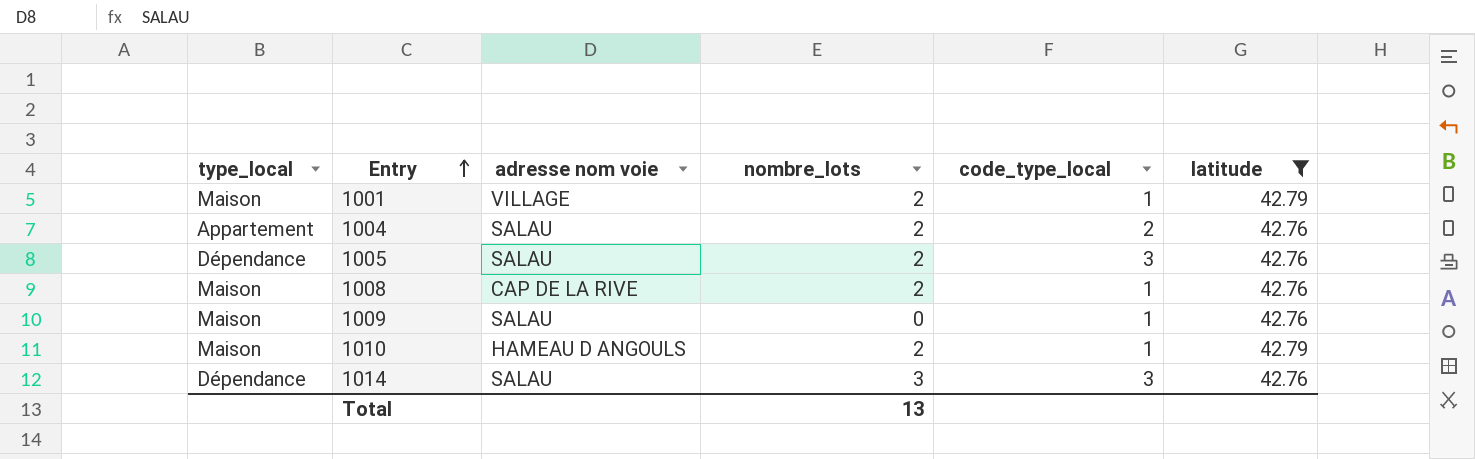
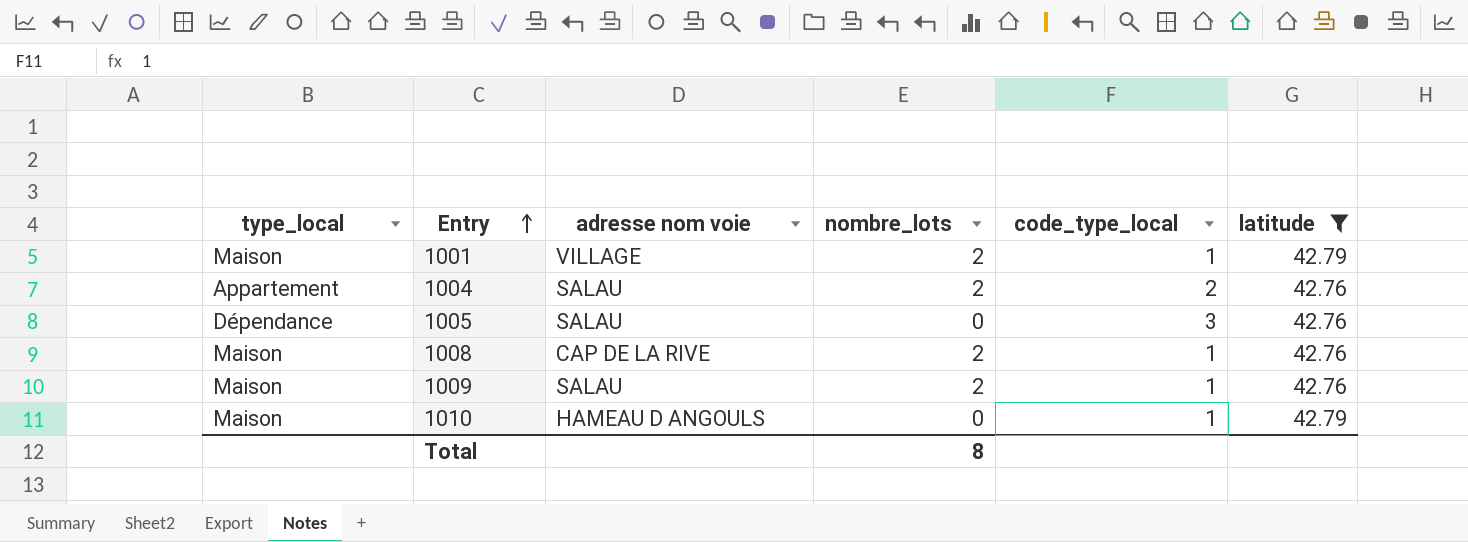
row 1014: Dépendance | SALAU | 3 | 3 | 42.76 -> none
1005 | nombre_lots: 2 -> 0
1009 | nombre_lots: 0 -> 2
1010 | nombre_lots: 2 -> 0
Total | nombre_lots: 13 -> 8

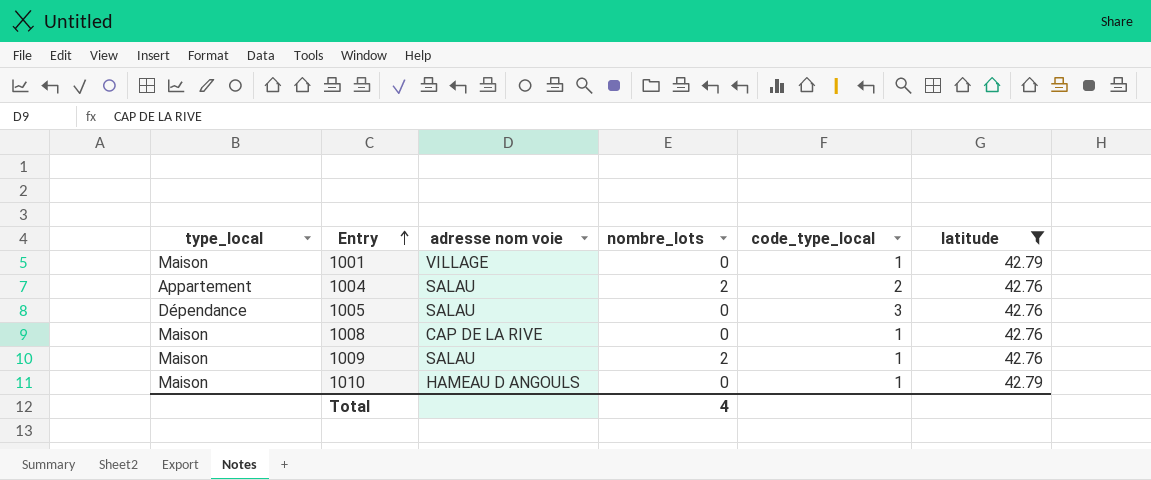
1001 | nombre_lots: 2 -> 0
1008 | nombre_lots: 2 -> 0
Total | nombre_lots: 8 -> 4

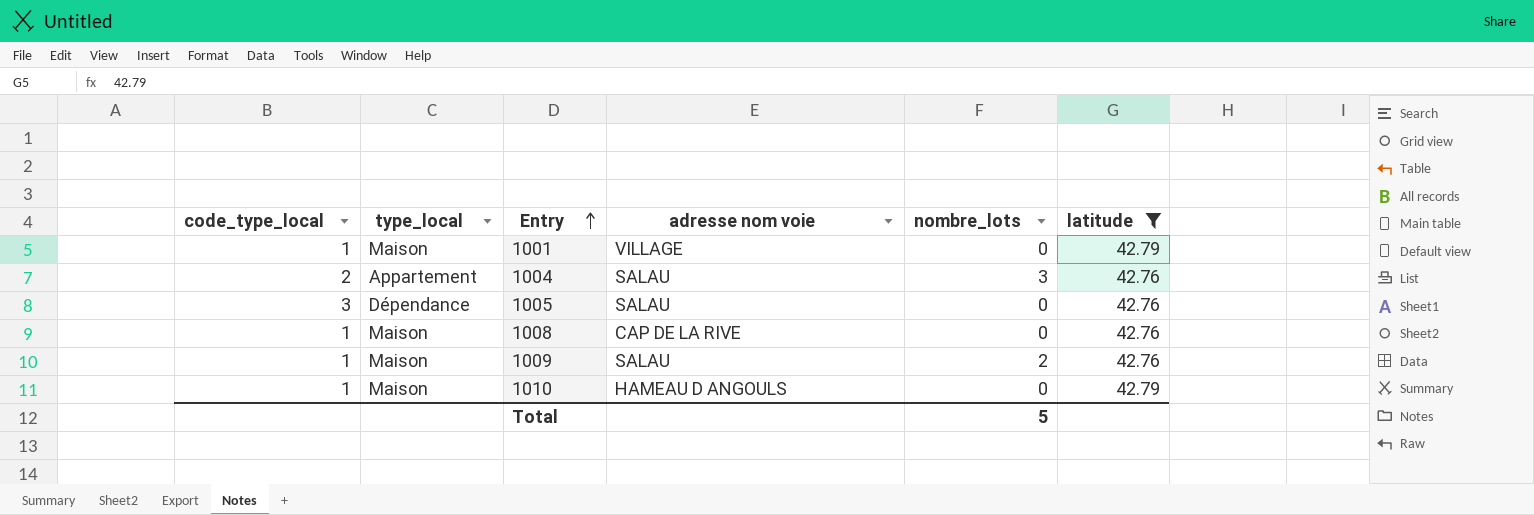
column code_type_local | position: 5 -> 1
1004 | nombre_lots: 2 -> 3
Total | nombre_lots: 4 -> 5

